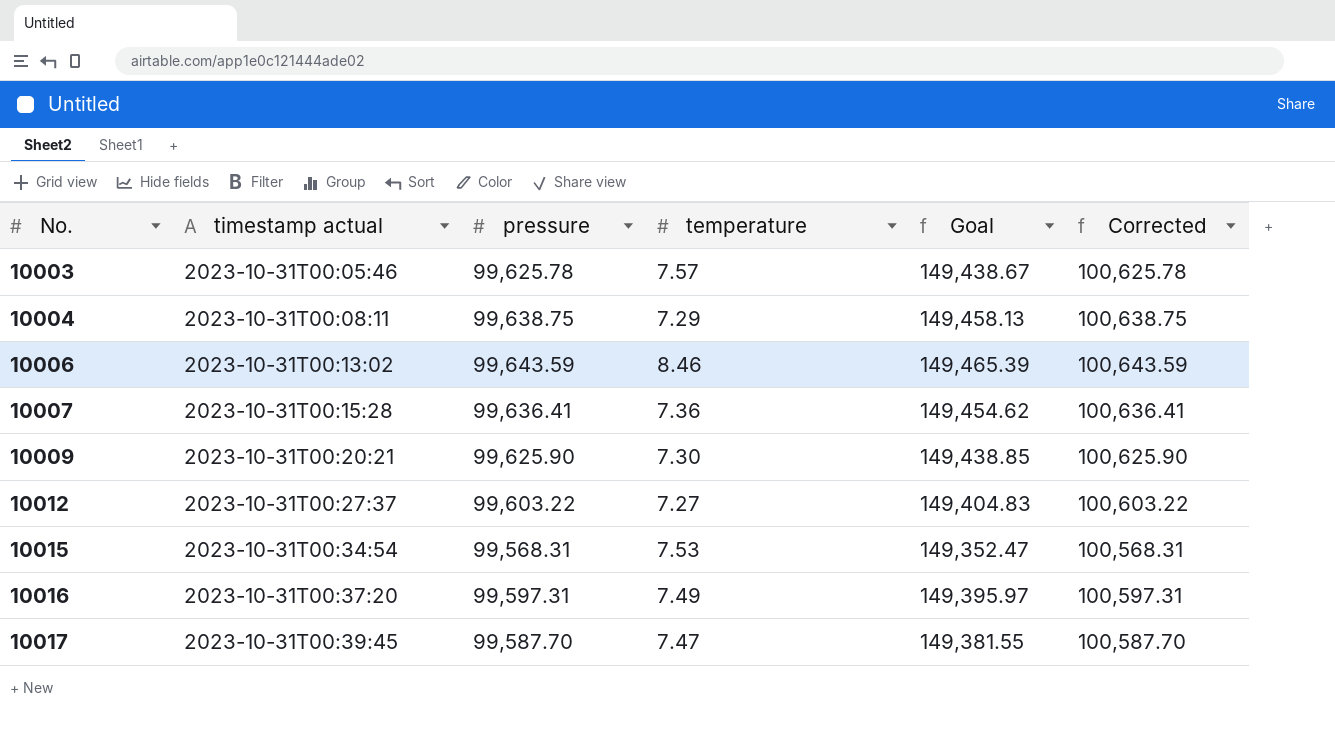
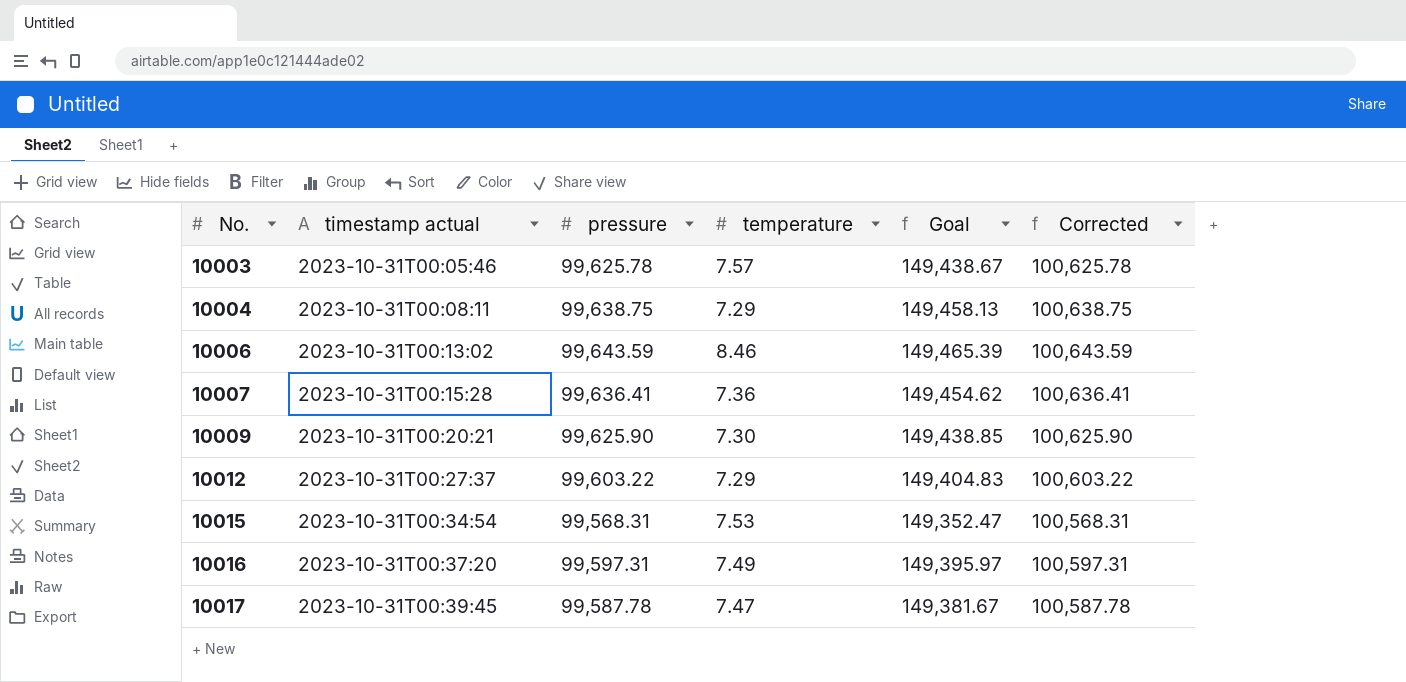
10012 | temperature: 7.27 -> 7.29
10017 | pressure: 99,587.70 -> 99,587.78
10017 | Goal: 149,381.55 -> 149,381.67
10017 | Corrected: 100,587.70 -> 100,587.78

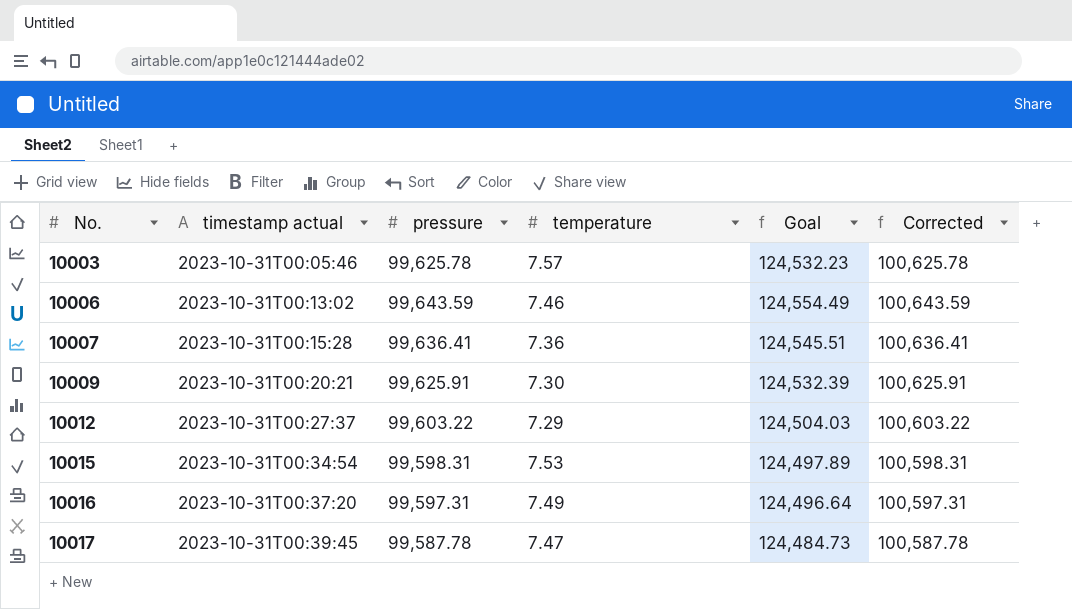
column Goal | formula: [pressure] * 1.5 -> [pressure] * 1.25
row 10004: 2023-10-31T00:08:11 | 99,638.75 | 7.29 | 149,458.13 | 100,638.75 -> none
10006 | temperature: 8.46 -> 7.46
10009 | pressure: 99,625.90 -> 99,625.91
10009 | Corrected: 100,625.90 -> 100,625.91
10015 | pressure: 99,568.31 -> 99,598.31
10015 | Corrected: 100,568.31 -> 100,598.31

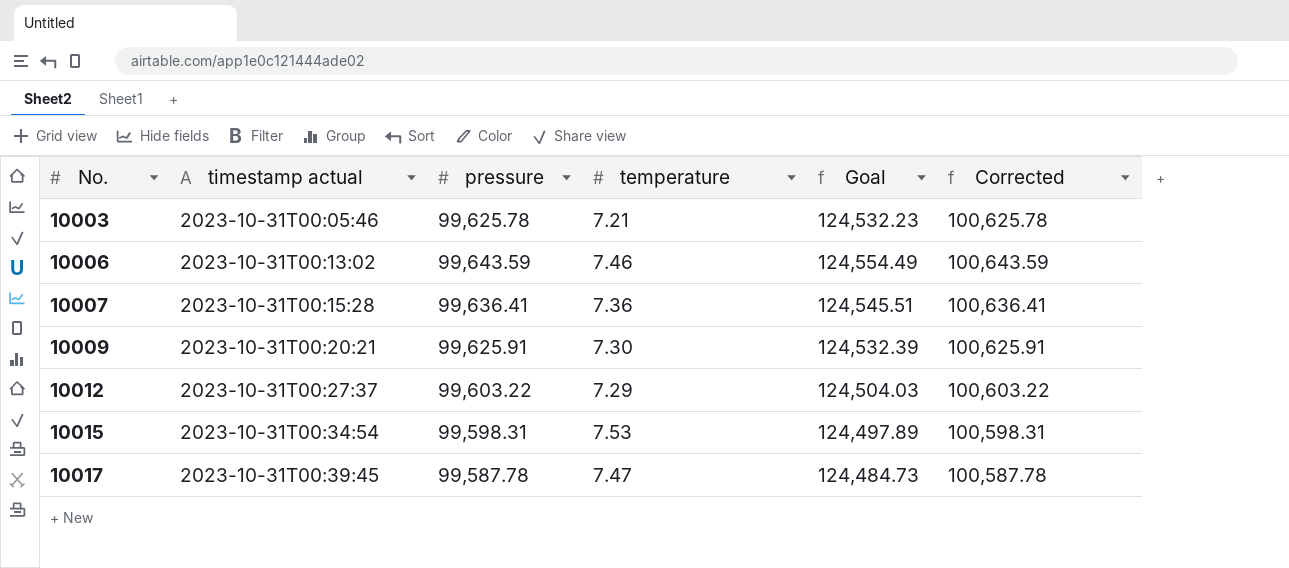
row 10016: 2023-10-31T00:37:20 | 99,597.31 | 7.49 | 124,496.64 | 100,597.31 -> none
10003 | temperature: 7.57 -> 7.21

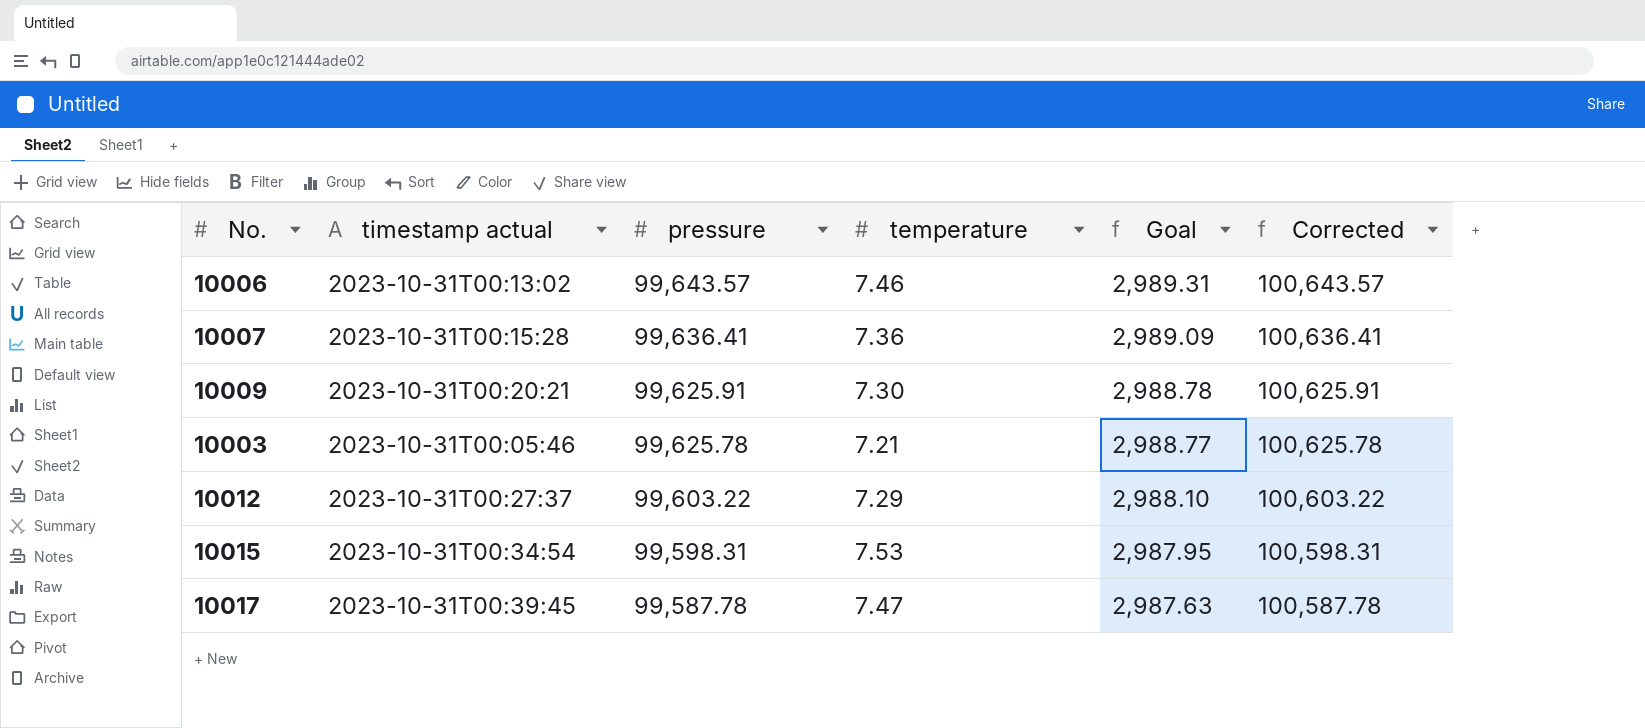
row order: No. ascending -> pressure descending
column Goal | formula: [pressure] * 1.25 -> [pressure] * 0.03
10006 | pressure: 99,643.59 -> 99,643.57
10006 | Corrected: 100,643.59 -> 100,643.57

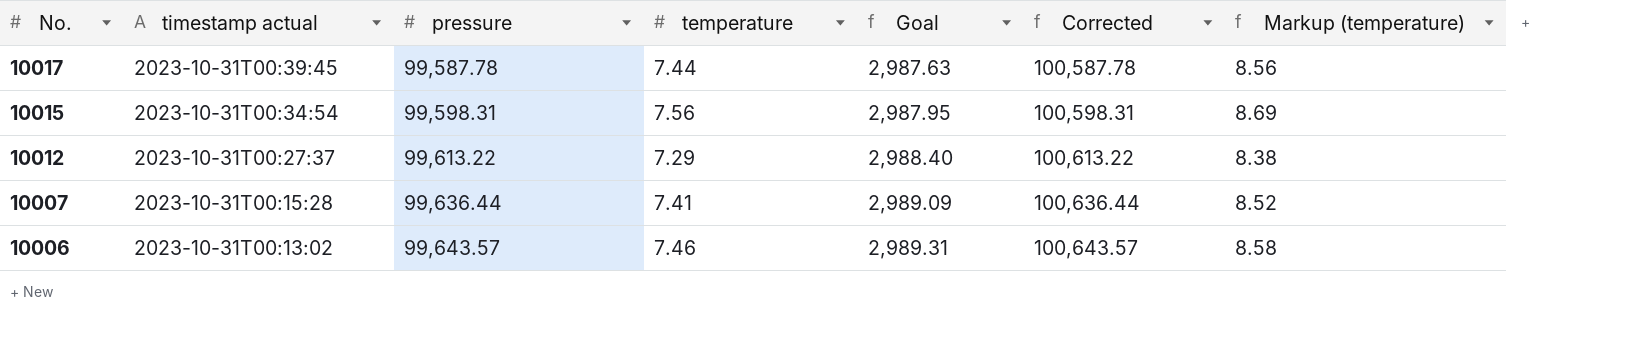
row order: pressure descending -> No. descending
column Markup (temperature) | formula: none -> [temperature] * 1.15
row 10009: 2023-10-31T00:20:21 | 99,625.91 | 7.30 | 2,988.78 | 100,625.91 -> none
row 10003: 2023-10-31T00:05:46 | 99,625.78 | 7.21 | 2,988.77 | 100,625.78 -> none
10017 | temperature: 7.47 -> 7.44
10015 | temperature: 7.53 -> 7.56
10012 | pressure: 99,603.22 -> 99,613.22
10012 | Goal: 2,988.10 -> 2,988.40
10012 | Corrected: 100,603.22 -> 100,613.22
10007 | pressure: 99,636.41 -> 99,636.44
10007 | temperature: 7.36 -> 7.41
10007 | Corrected: 100,636.41 -> 100,636.44

